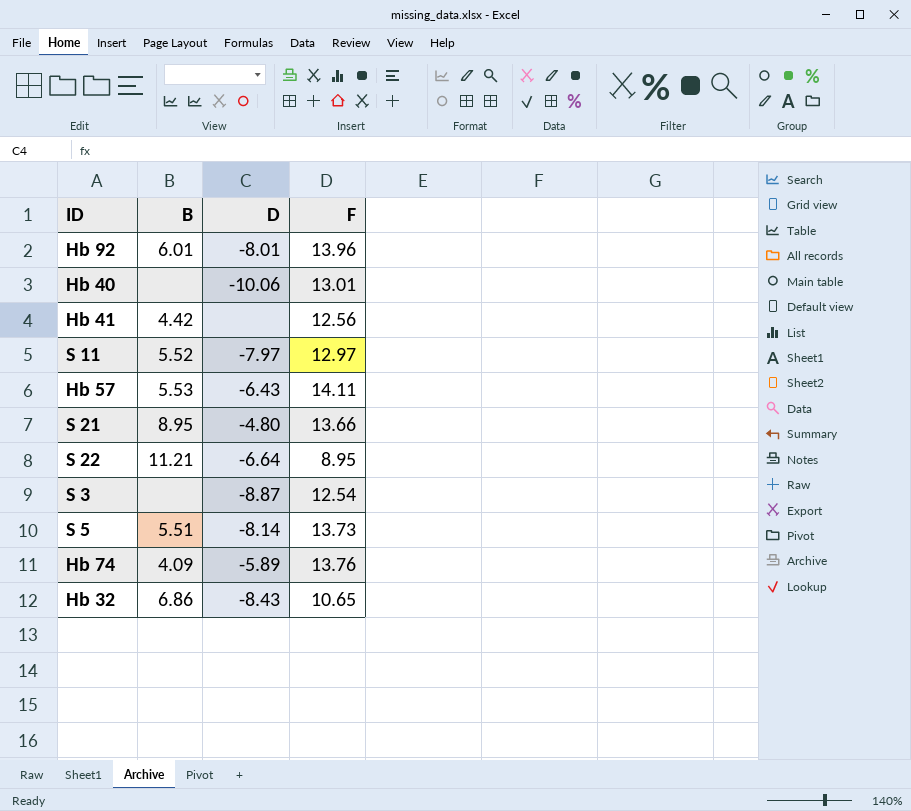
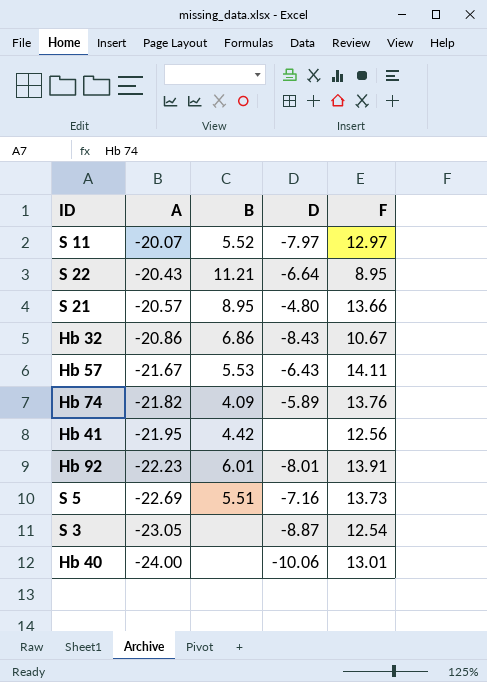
row order: none -> A descending
column A | position: none -> 2
Hb 32 | F: 10.65 -> 10.67
Hb 92 | F: 13.96 -> 13.91
S 5 | D: -8.14 -> -7.16

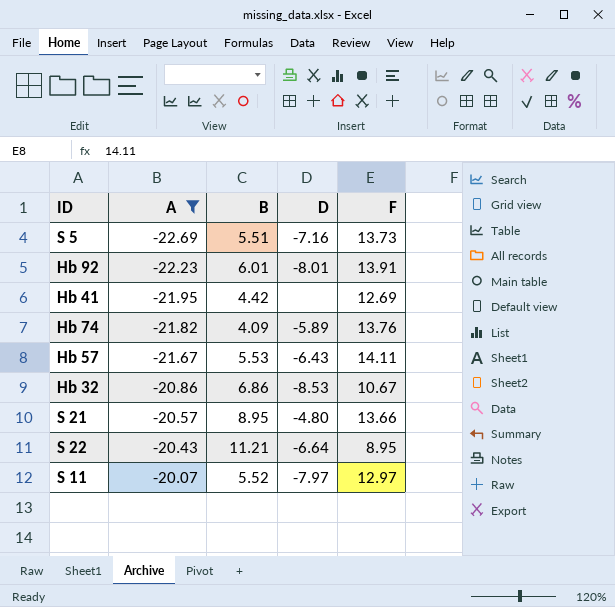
filter: none -> A >= -22.69
row order: A descending -> A ascending
Hb 41 | F: 12.56 -> 12.69
Hb 32 | D: -8.43 -> -8.53

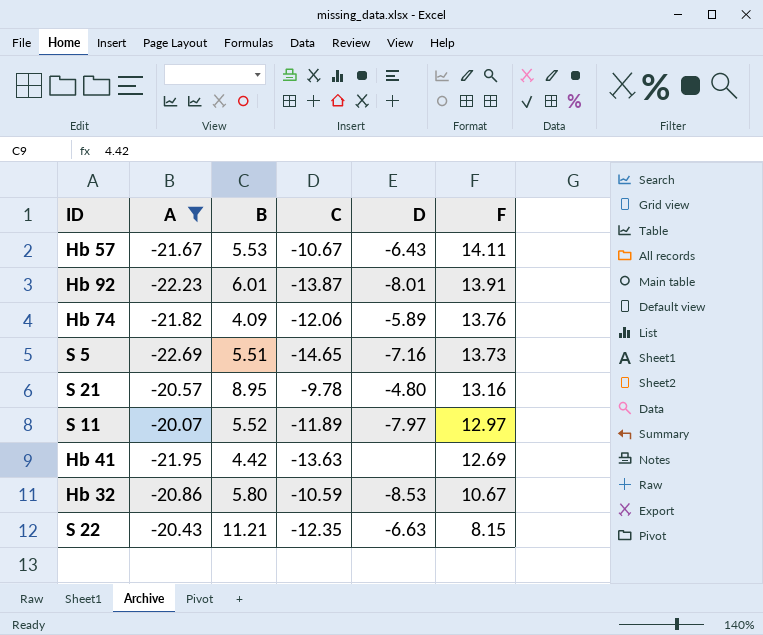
row order: A ascending -> F descending
column C | position: none -> 4
S 21 | F: 13.66 -> 13.16
Hb 32 | B: 6.86 -> 5.80
S 22 | D: -6.64 -> -6.63
S 22 | F: 8.95 -> 8.15

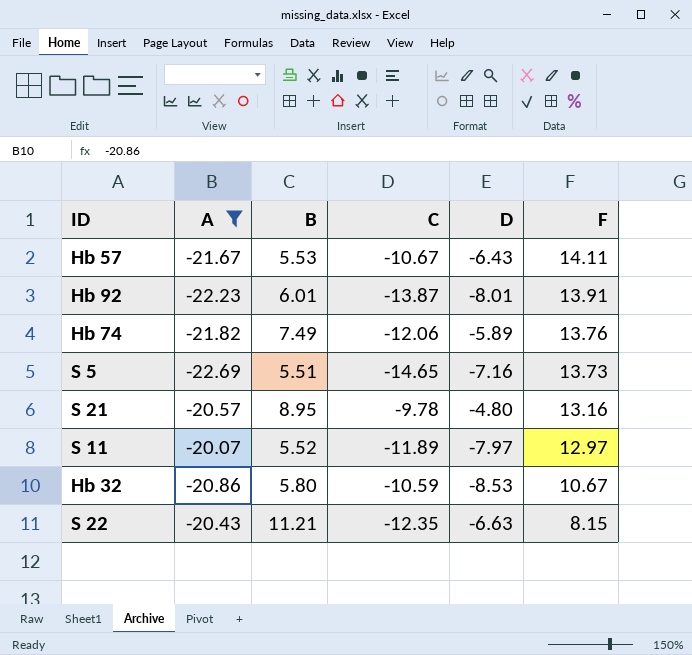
row Hb 41: -21.95 | 4.42 | -13.63 | none | 12.69 -> none
Hb 74 | B: 4.09 -> 7.49

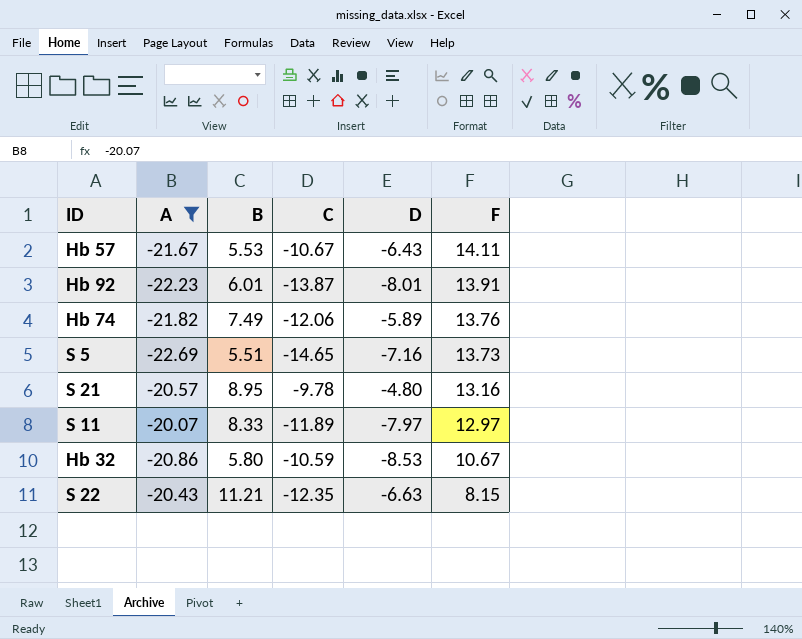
S 11 | B: 5.52 -> 8.33

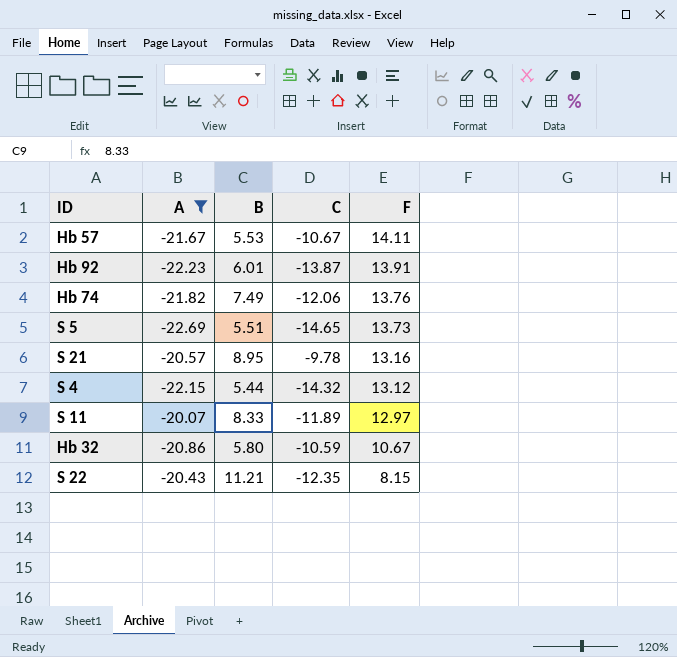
column D | position: 5 -> none
row S 4: none -> -22.15 | 5.44 | -14.32 | 13.12

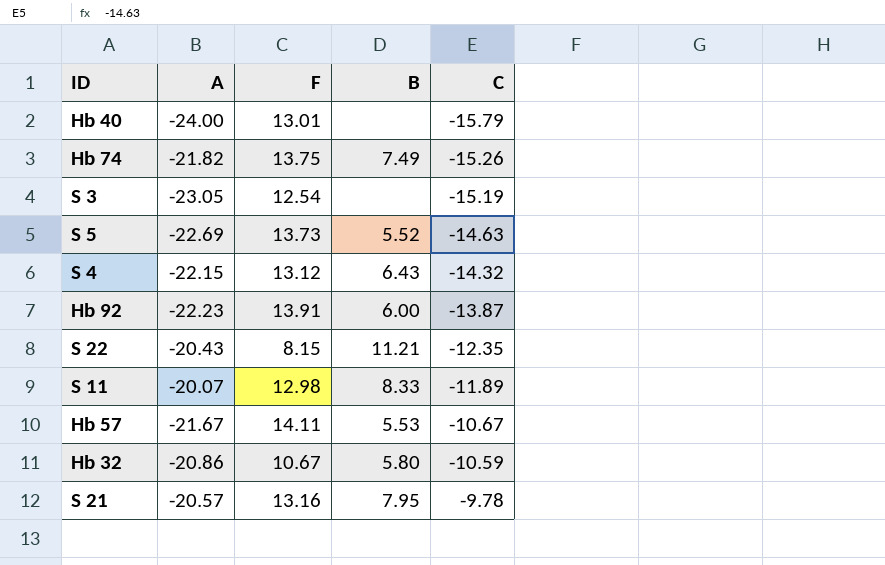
filter: A >= -22.69 -> none
row order: F descending -> C ascending
column F | position: 5 -> 3
Hb 74 | F: 13.76 -> 13.75
Hb 74 | C: -12.06 -> -15.26
S 5 | B: 5.51 -> 5.52
S 5 | C: -14.65 -> -14.63
S 4 | B: 5.44 -> 6.43
Hb 92 | B: 6.01 -> 6.00
S 11 | F: 12.97 -> 12.98
S 21 | B: 8.95 -> 7.95

